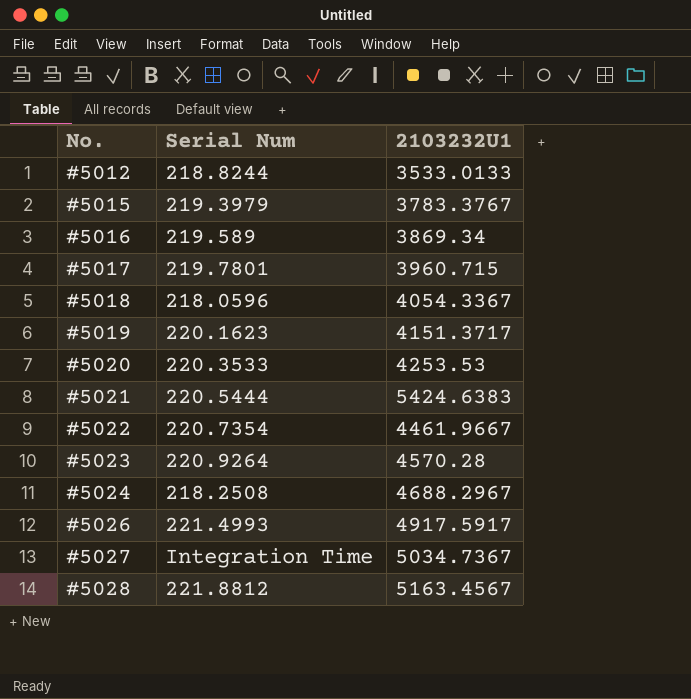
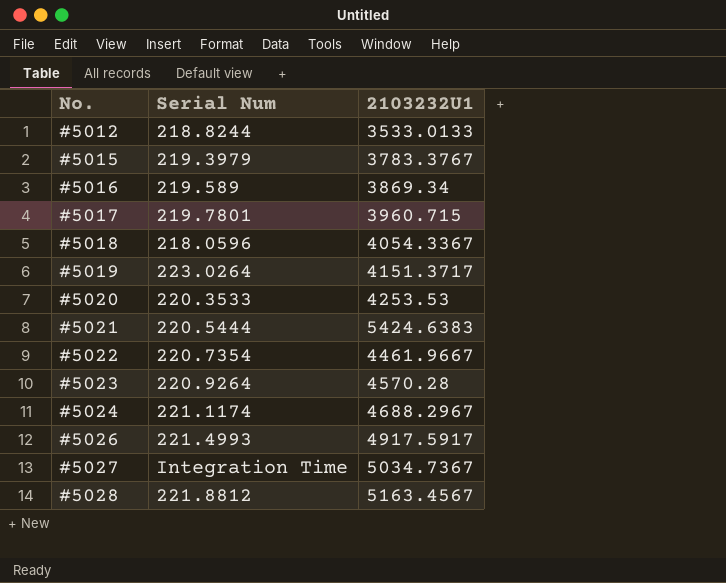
#5019 | Serial Num: 220.1623 -> 223.0264
#5024 | Serial Num: 218.2508 -> 221.1174

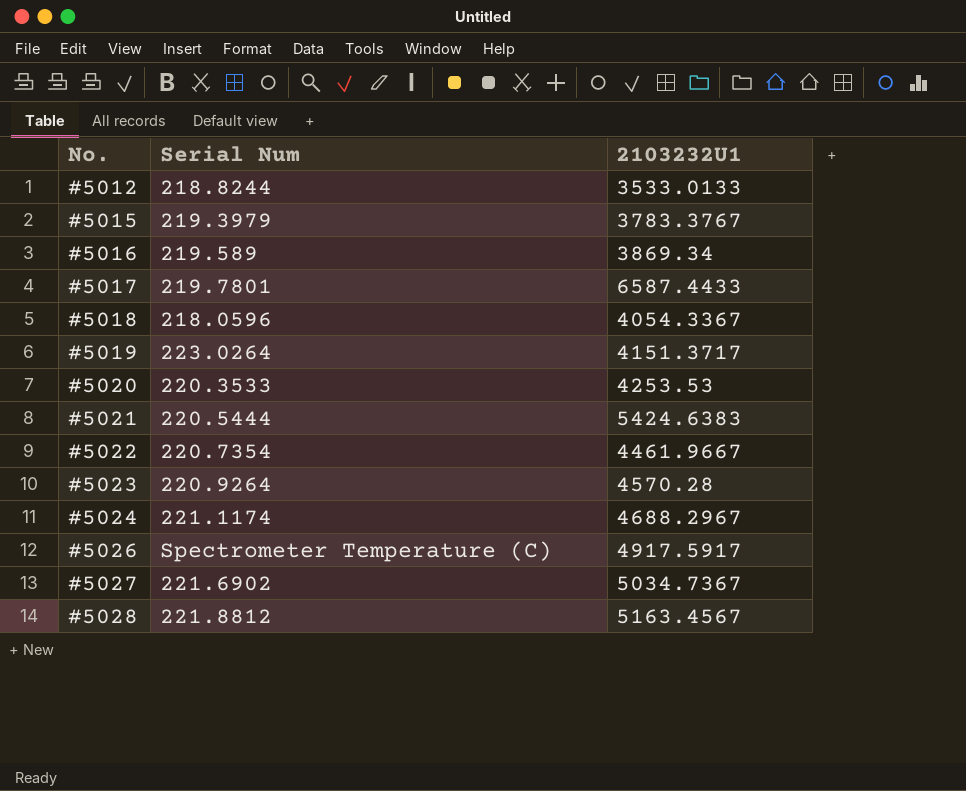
#5017 | 2103232U1: 3960.715 -> 6587.4433
#5026 | Serial Num: 221.4993 -> Spectrometer Temperature (C)
#5027 | Serial Num: Integration Time -> 221.6902

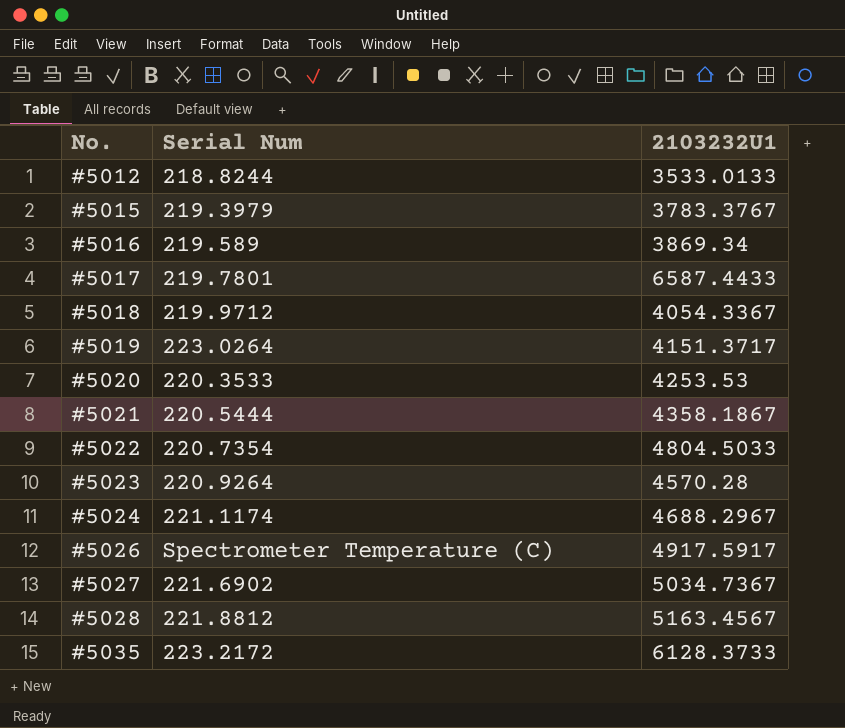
#5018 | Serial Num: 218.0596 -> 219.9712
#5021 | 2103232U1: 5424.6383 -> 4358.1867
#5022 | 2103232U1: 4461.9667 -> 4804.5033
row #5035: none -> 223.2172 | 6128.3733

